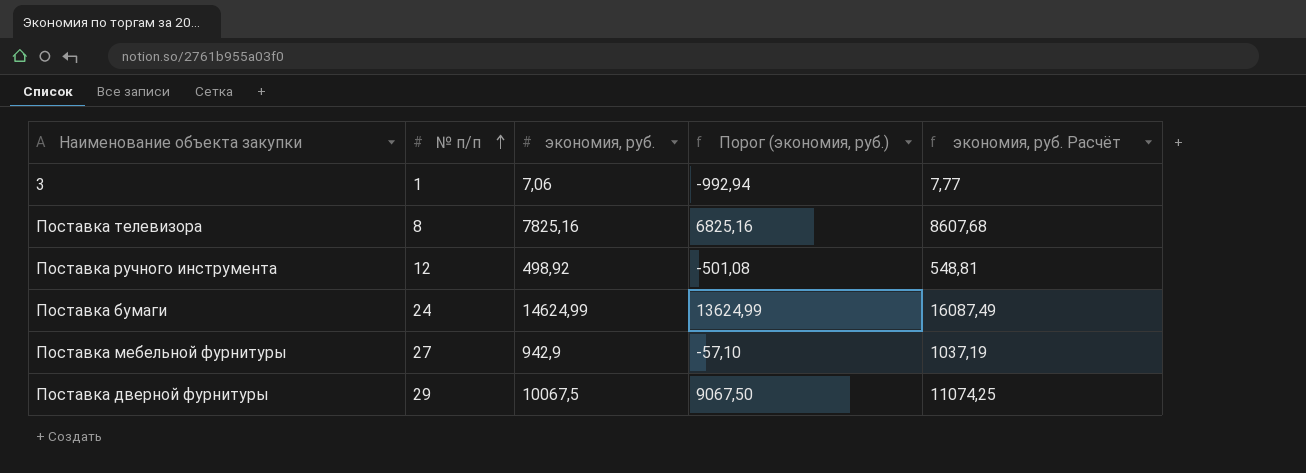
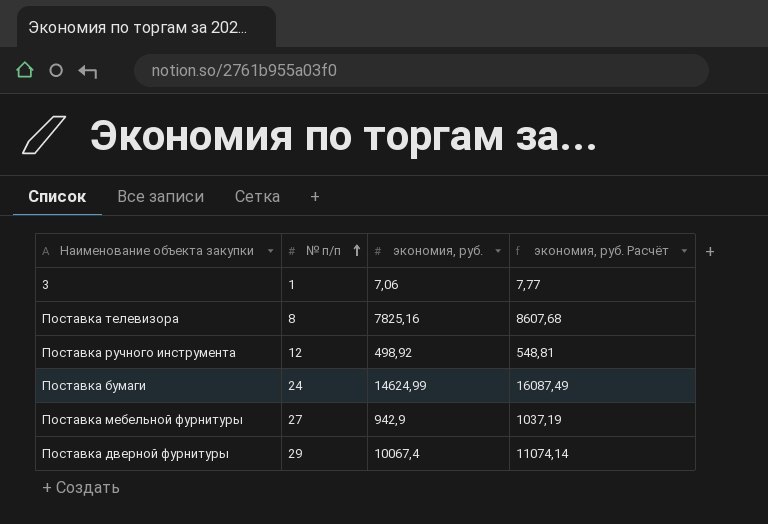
column Порог (экономия, руб.) | formula: [экономия, руб.] - 1000 -> none
Поставка дверной фурнитуры | экономия, руб.: 10067,5 -> 10067,4
Поставка дверной фурнитуры | экономия, руб. Расчёт: 11074,25 -> 11074,14

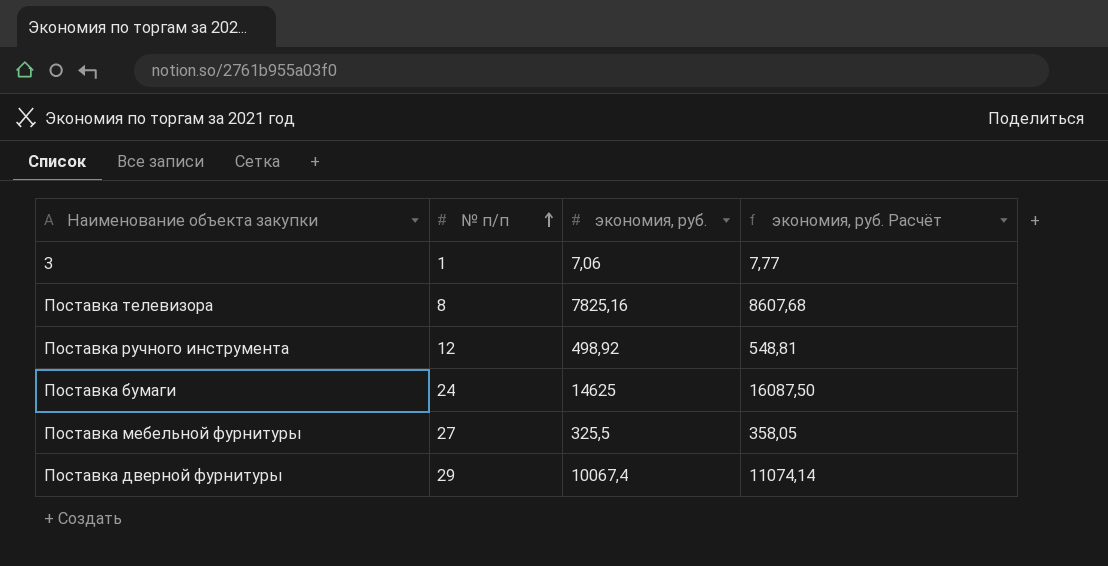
Поставка бумаги | экономия, руб.: 14624,99 -> 14625
Поставка бумаги | экономия, руб. Расчёт: 16087,49 -> 16087,50
Поставка мебельной фурнитуры | экономия, руб.: 942,9 -> 325,5
Поставка мебельной фурнитуры | экономия, руб. Расчёт: 1037,19 -> 358,05

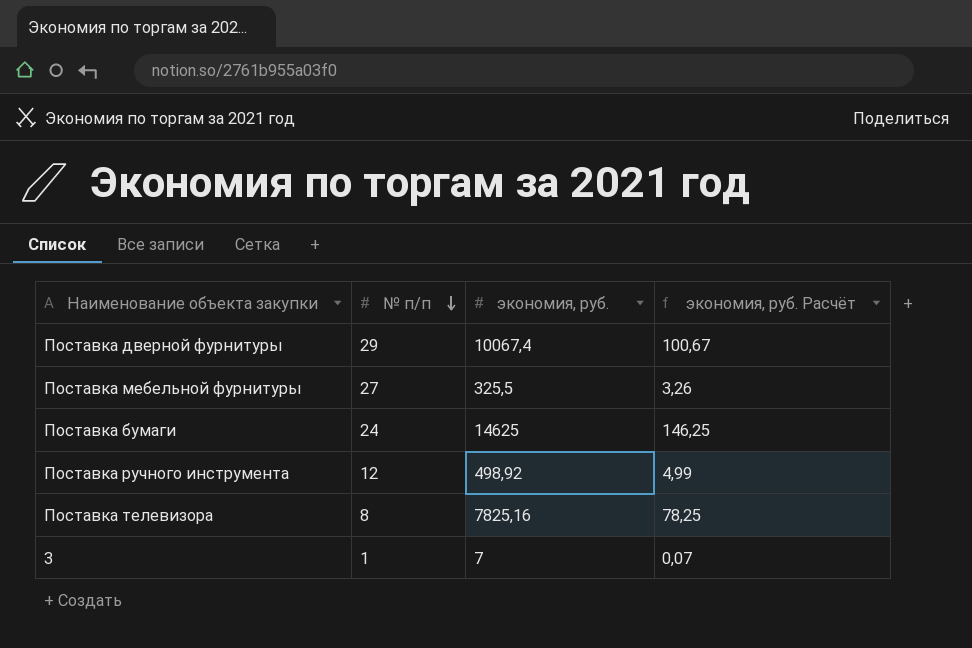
row order: № п/п ascending -> № п/п descending
column экономия, руб. Расчёт | formula: [экономия, руб.] * 1,1 -> [экономия, руб.] * 0,01
3 | экономия, руб.: 7,06 -> 7

